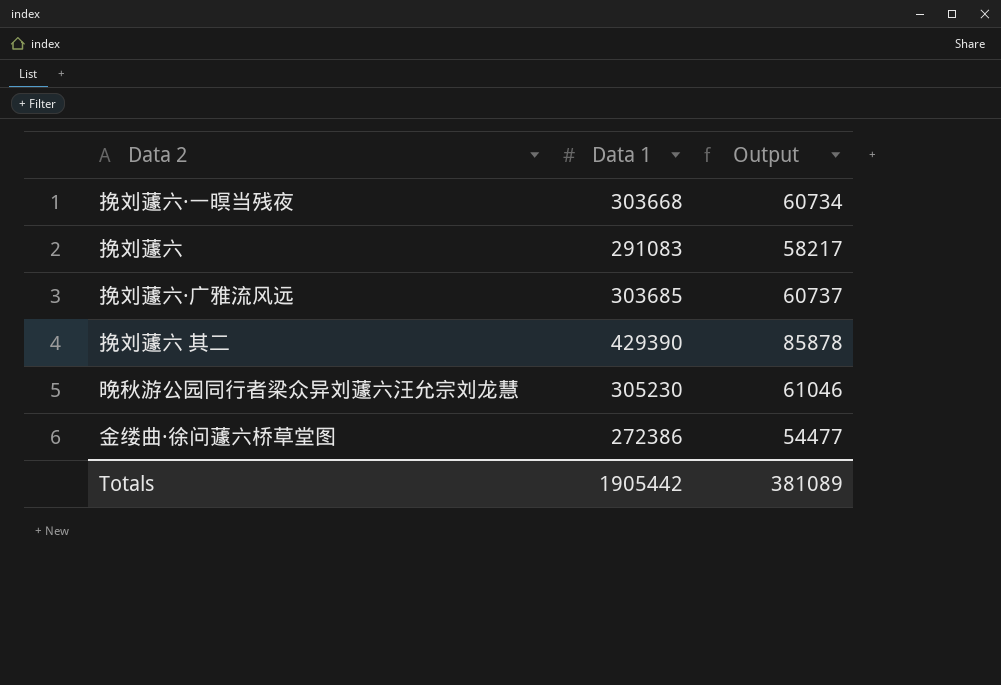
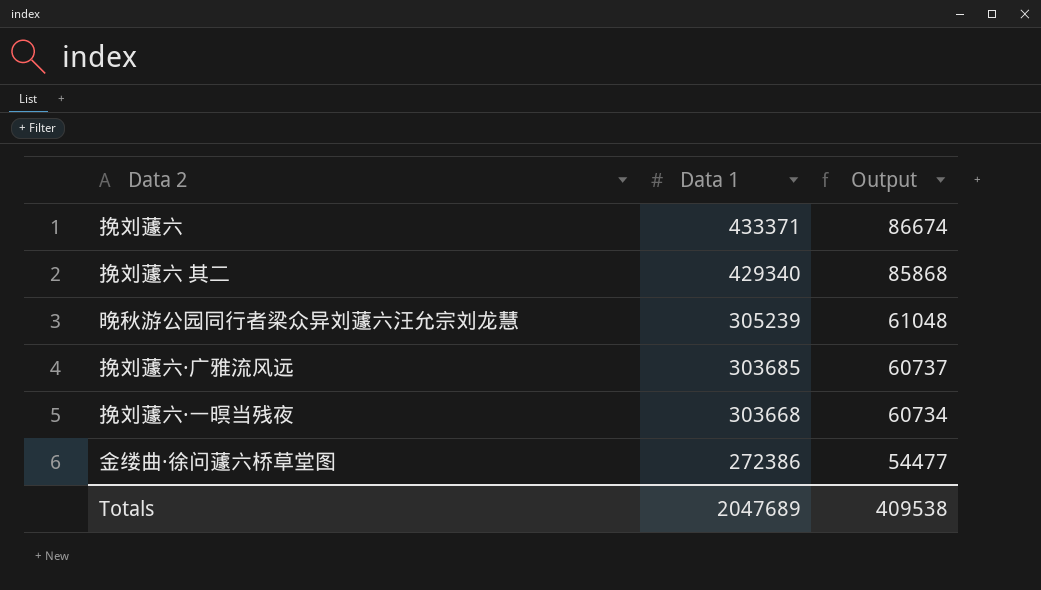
row order: none -> Data 1 descending
挽刘蘧六 | Data 1: 291083 -> 433371
挽刘蘧六 | Output: 58217 -> 86674
挽刘蘧六 其二 | Data 1: 429390 -> 429340
挽刘蘧六 其二 | Output: 85878 -> 85868
晚秋游公园同行者梁众异刘蘧六汪允宗刘龙慧 | Data 1: 305230 -> 305239
晚秋游公园同行者梁众异刘蘧六汪允宗刘龙慧 | Output: 61046 -> 61048
Totals | Data 1: 1905442 -> 2047689
Totals | Output: 381089 -> 409538

